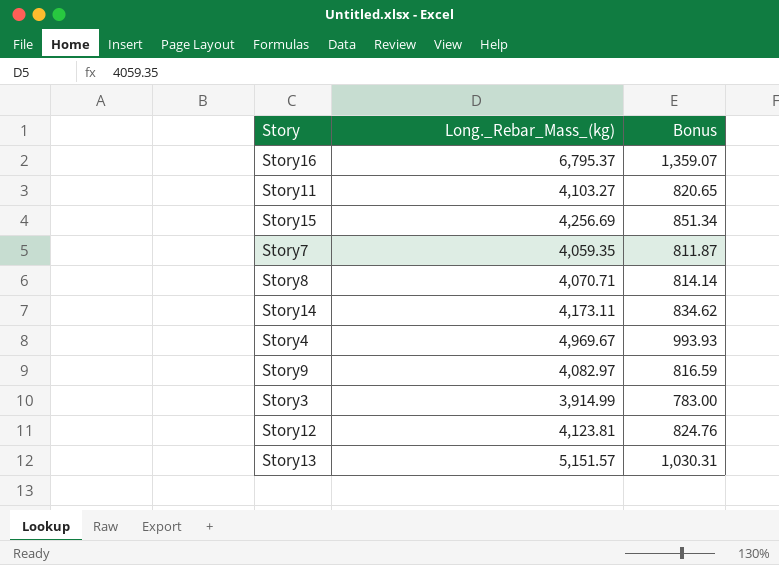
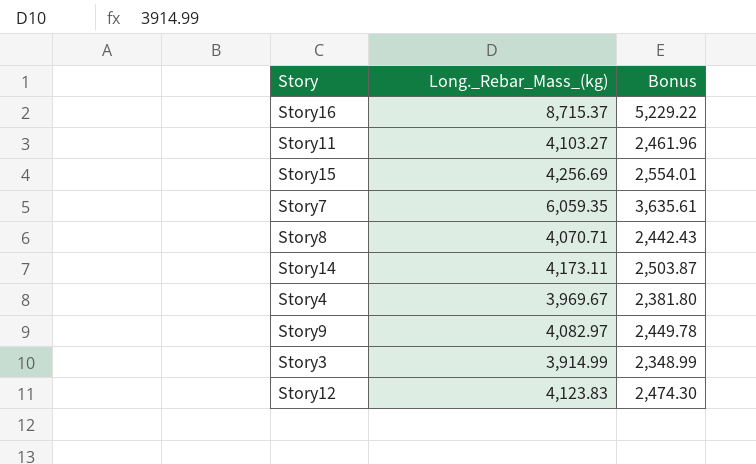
column Bonus | formula: [Long._Rebar_Mass_(kg)] * 0.2 -> [Long._Rebar_Mass_(kg)] * 0.6
row Story13: 5,151.57 | 1,030.31 -> none
Story16 | Long._Rebar_Mass_(kg): 6,795.37 -> 8,715.37
Story7 | Long._Rebar_Mass_(kg): 4,059.35 -> 6,059.35
Story4 | Long._Rebar_Mass_(kg): 4,969.67 -> 3,969.67
Story12 | Long._Rebar_Mass_(kg): 4,123.81 -> 4,123.83

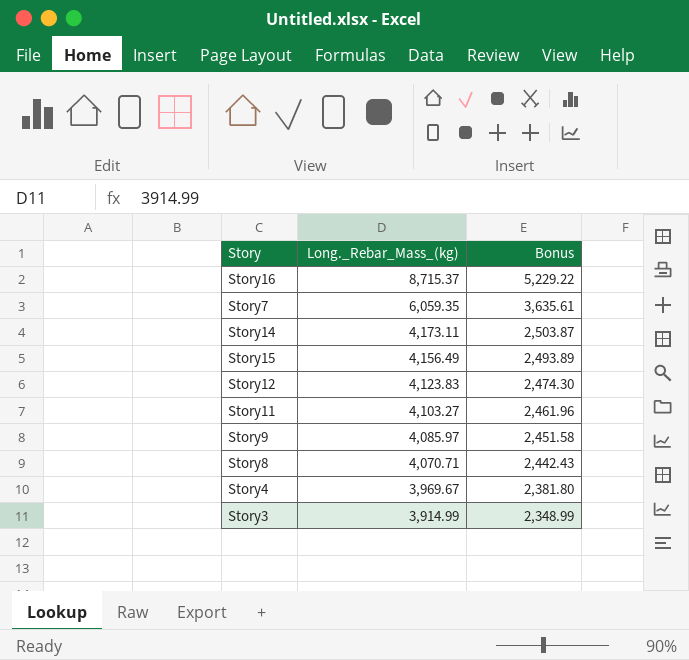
row order: none -> Long._Rebar_Mass_(kg) descending
Story15 | Long._Rebar_Mass_(kg): 4,256.69 -> 4,156.49
Story15 | Bonus: 2,554.01 -> 2,493.89
Story9 | Long._Rebar_Mass_(kg): 4,082.97 -> 4,085.97
Story9 | Bonus: 2,449.78 -> 2,451.58

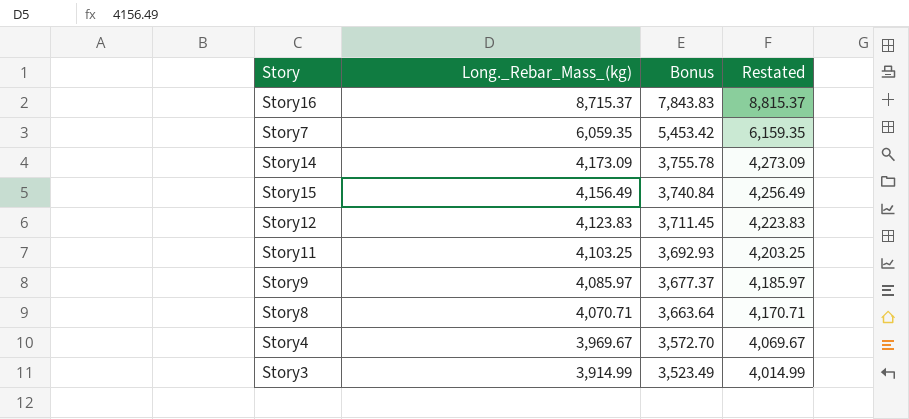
column Bonus | formula: [Long._Rebar_Mass_(kg)] * 0.6 -> [Long._Rebar_Mass_(kg)] * 0.9
column Restated | formula: none -> [Long._Rebar_Mass_(kg)] + 100
Story14 | Long._Rebar_Mass_(kg): 4,173.11 -> 4,173.09
Story11 | Long._Rebar_Mass_(kg): 4,103.27 -> 4,103.25

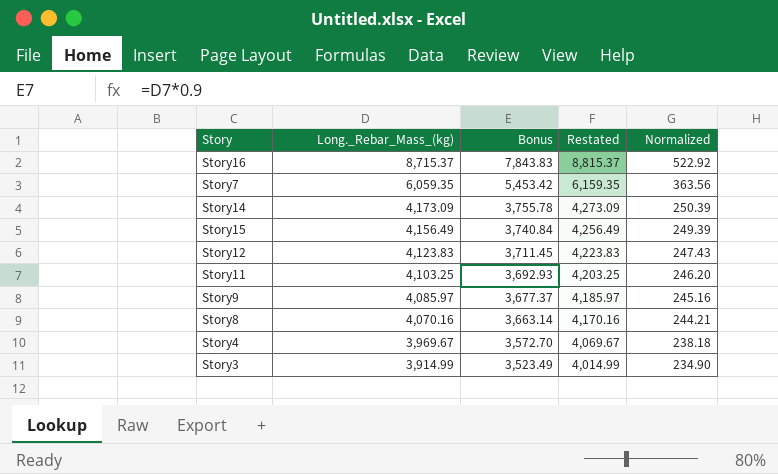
column Normalized | formula: none -> [Long._Rebar_Mass_(kg)] * 0.06
Story8 | Long._Rebar_Mass_(kg): 4,070.71 -> 4,070.16
Story8 | Bonus: 3,663.64 -> 3,663.14
Story8 | Restated: 4,170.71 -> 4,170.16

